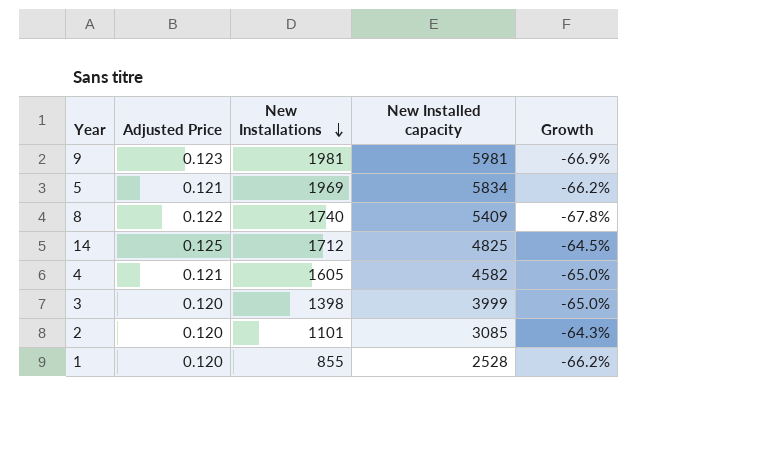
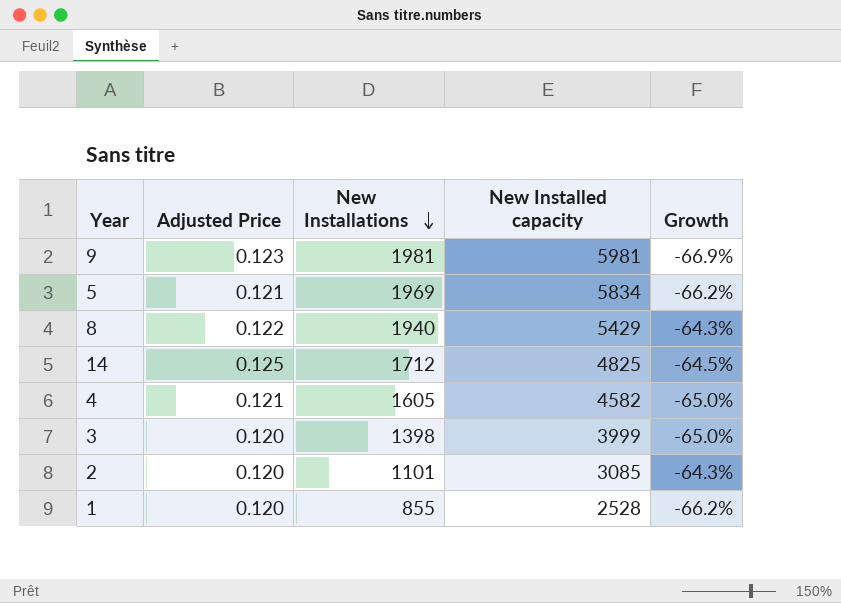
8 | New Installations: 1740 -> 1940
8 | New Installed capacity: 5409 -> 5429
8 | Growth: -67.8% -> -64.3%

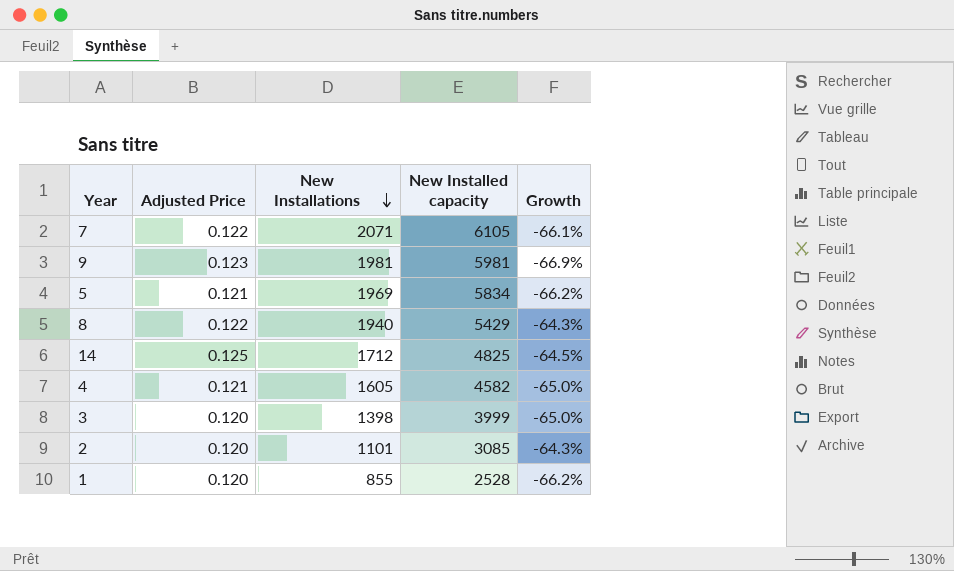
row 7: none -> 0.122 | 2071 | 6105 | -66.1%

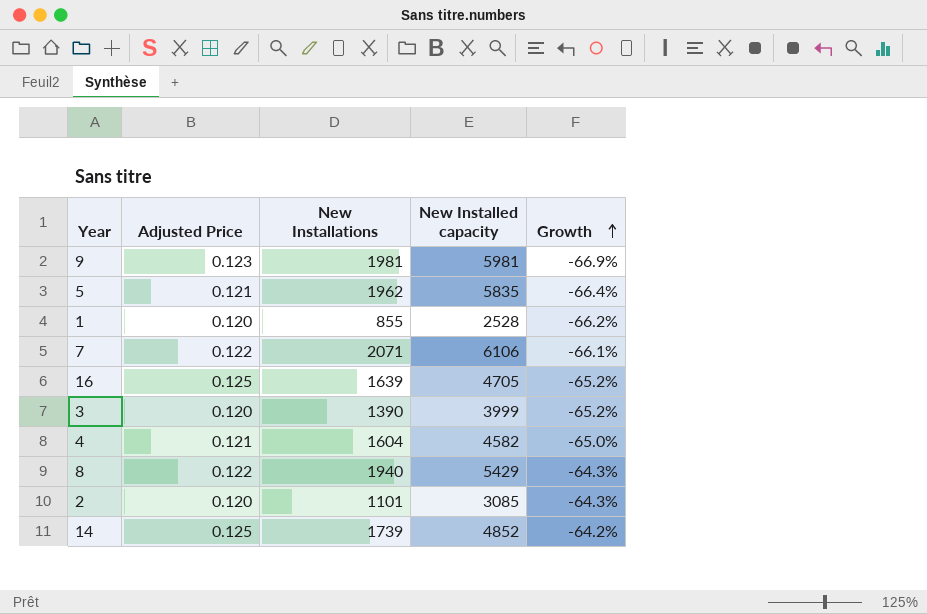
row order: New Installations descending -> Growth ascending
5 | New Installations: 1969 -> 1962
5 | New Installed capacity: 5834 -> 5835
5 | Growth: -66.2% -> -66.4%
7 | New Installed capacity: 6105 -> 6106
row 16: none -> 0.125 | 1639 | 4705 | -65.2%
3 | New Installations: 1398 -> 1390
3 | Growth: -65.0% -> -65.2%
4 | New Installations: 1605 -> 1604
14 | New Installations: 1712 -> 1739
14 | New Installed capacity: 4825 -> 4852
14 | Growth: -64.5% -> -64.2%

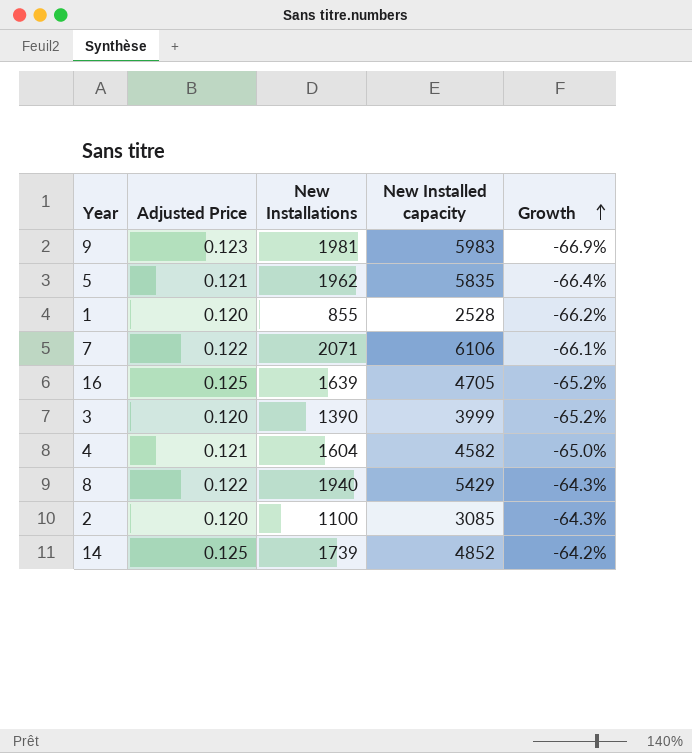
9 | New Installed capacity: 5981 -> 5983
2 | New Installations: 1101 -> 1100

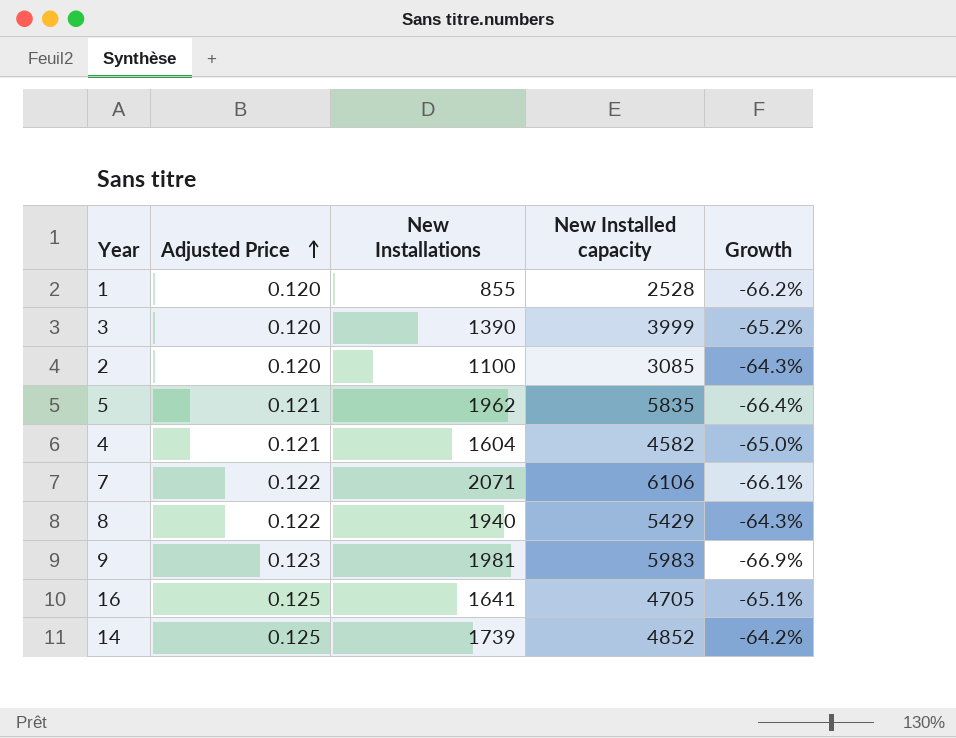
row order: Growth ascending -> Adjusted Price ascending
16 | New Installations: 1639 -> 1641
16 | Growth: -65.2% -> -65.1%

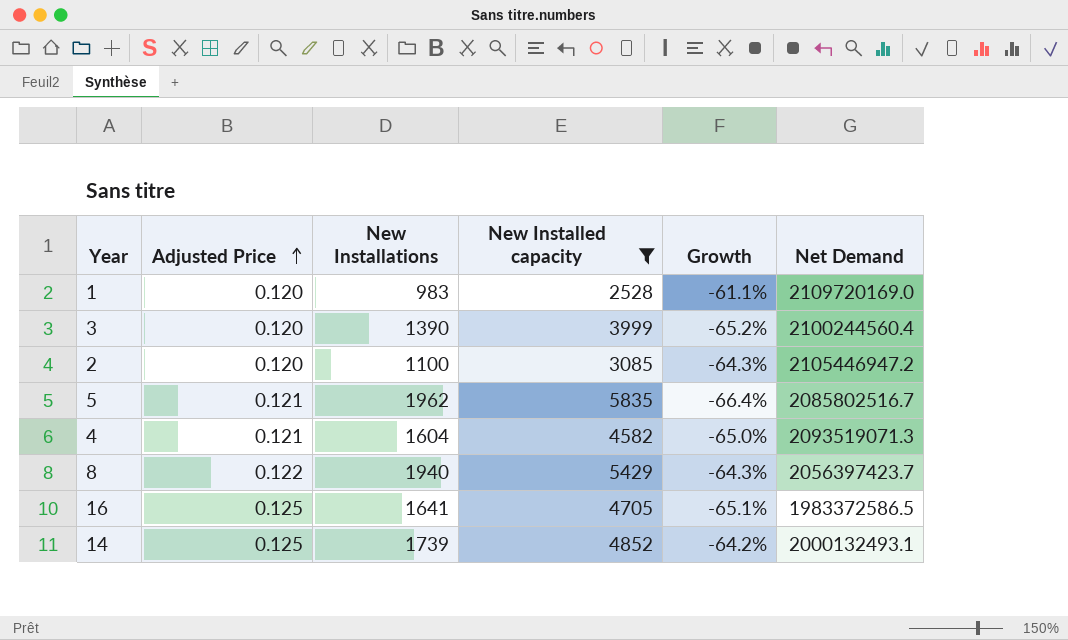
filter: none -> New Installed capacity <= 5835
column Net Demand | position: none -> 6
1 | New Installations: 855 -> 983
1 | Growth: -66.2% -> -61.1%

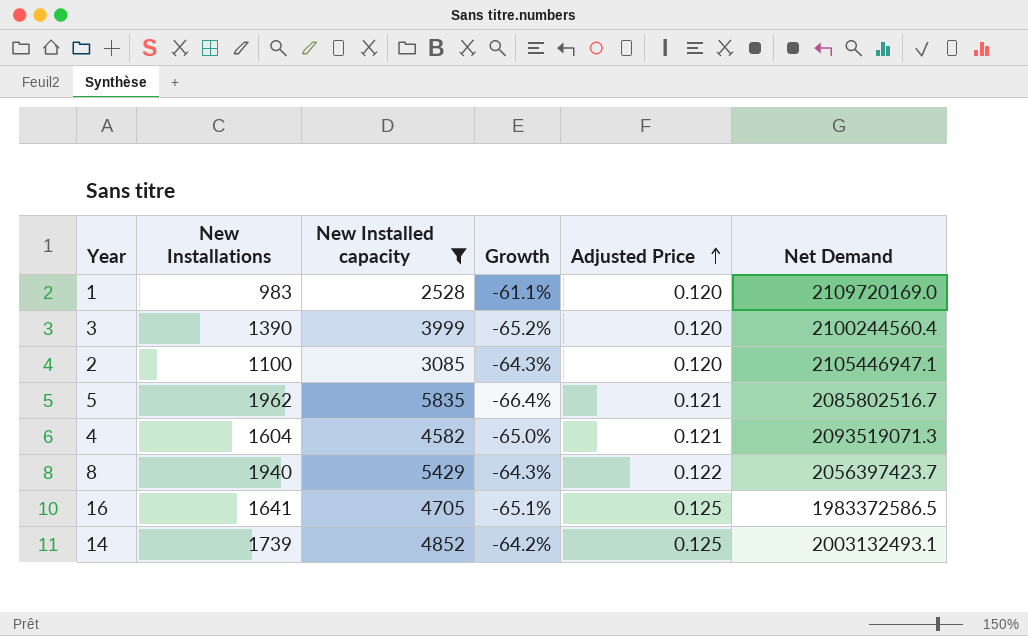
column Adjusted Price | position: 2 -> 5
2 | Net Demand: 2105446947.2 -> 2105446947.1
14 | Net Demand: 2000132493.1 -> 2003132493.1

